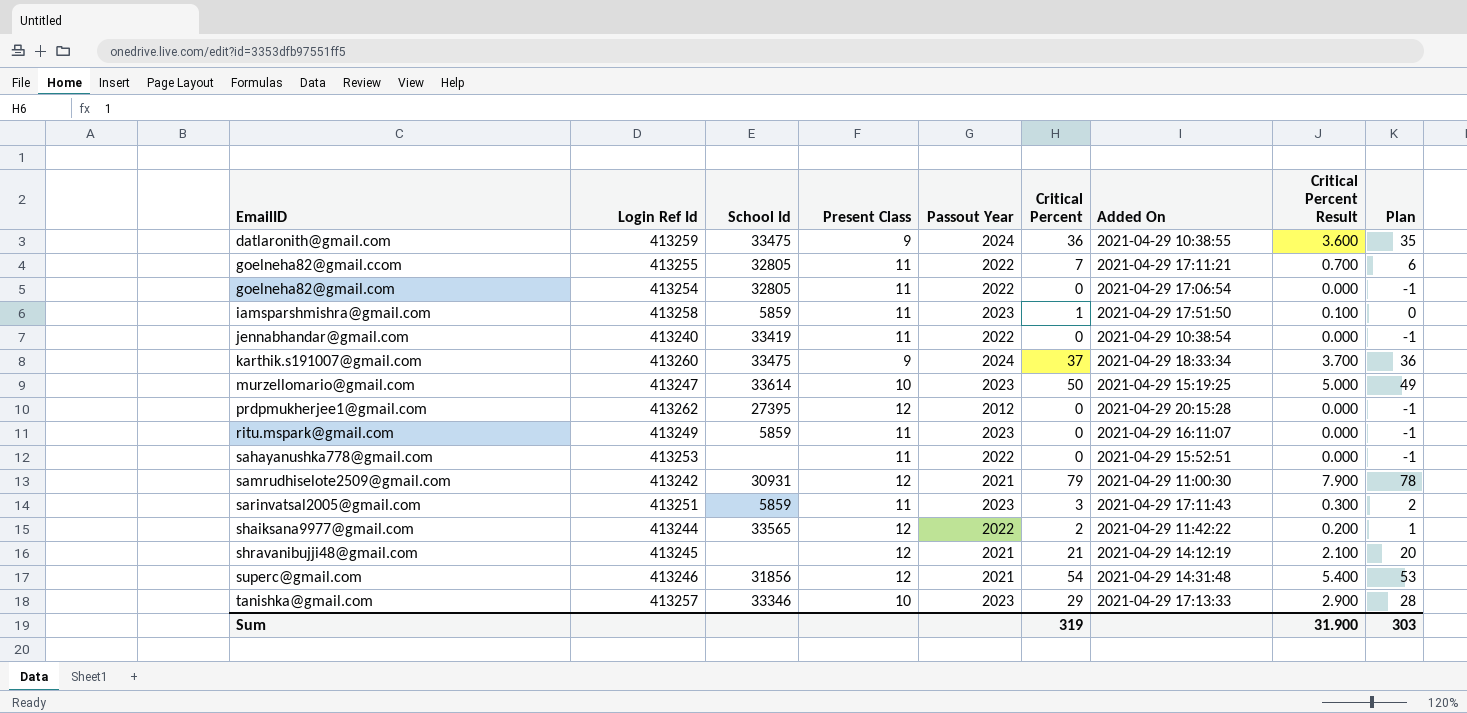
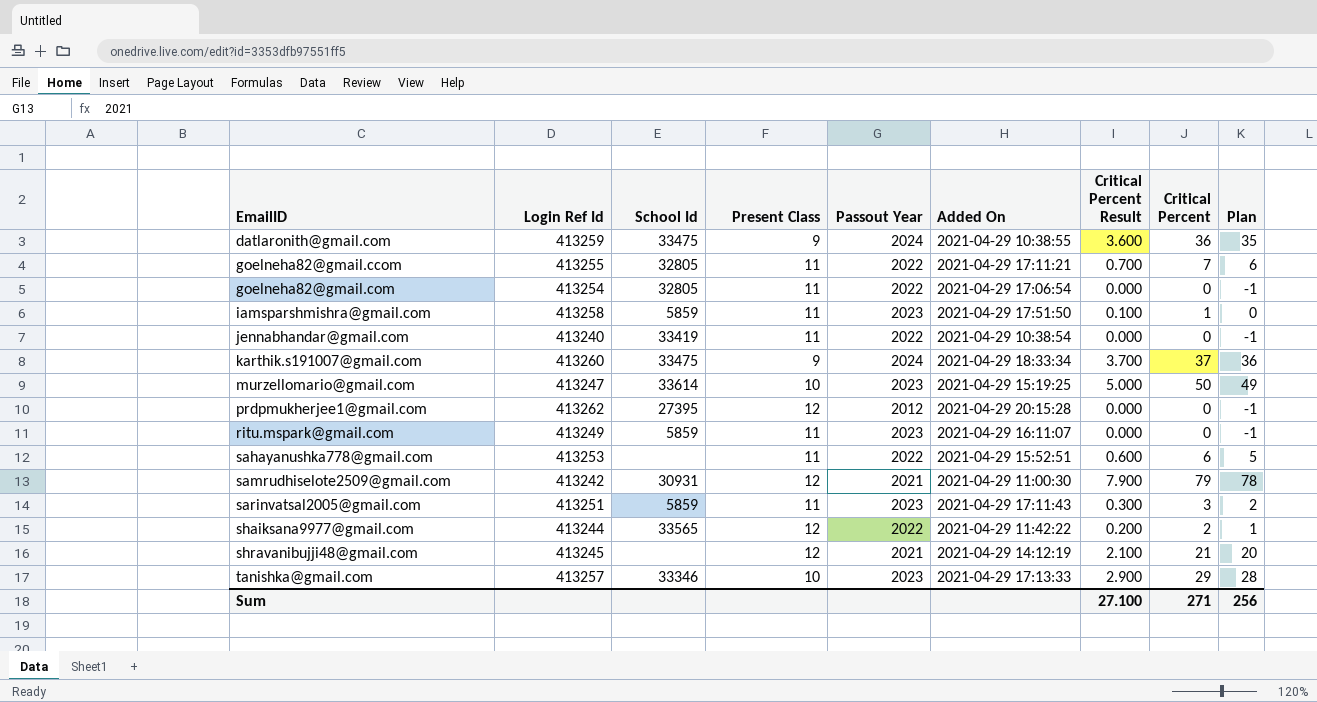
column Critical Percent | position: 6 -> 8
row superc@gmail.com: 413246 | 31856 | 12 | 2021 | 54 | 2021-04-29 14:31:48 | 5.400 | 53 -> none
sahayanushka778@gmail.com | Critical Percent Result: 0.000 -> 0.600
sahayanushka778@gmail.com | Critical Percent: 0 -> 6
sahayanushka778@gmail.com | Plan: -1 -> 5
Sum | Critical Percent Result: 31.900 -> 27.100
Sum | Critical Percent: 319 -> 271
Sum | Plan: 303 -> 256

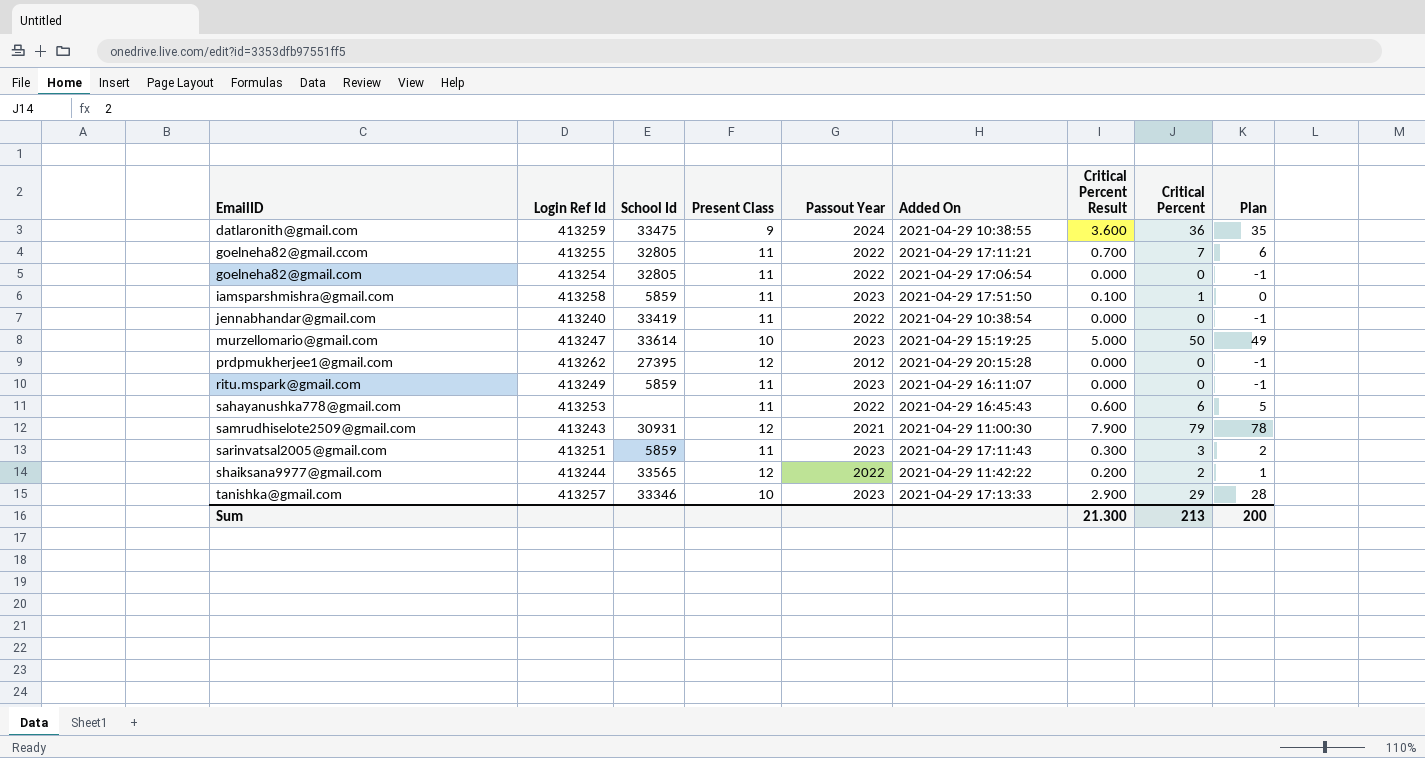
row karthik.s191007@gmail.com: 413260 | 33475 | 9 | 2024 | 2021-04-29 18:33:34 | 3.700 | 37 | 36 -> none
row shravanibujji48@gmail.com: 413245 | none | 12 | 2021 | 2021-04-29 14:12:19 | 2.100 | 21 | 20 -> none
sahayanushka778@gmail.com | Added On: 2021-04-29 15:52:51 -> 2021-04-29 16:45:43
samrudhiselote2509@gmail.com | Login Ref Id: 413242 -> 413243
Sum | Critical Percent Result: 27.100 -> 21.300
Sum | Critical Percent: 271 -> 213
Sum | Plan: 256 -> 200

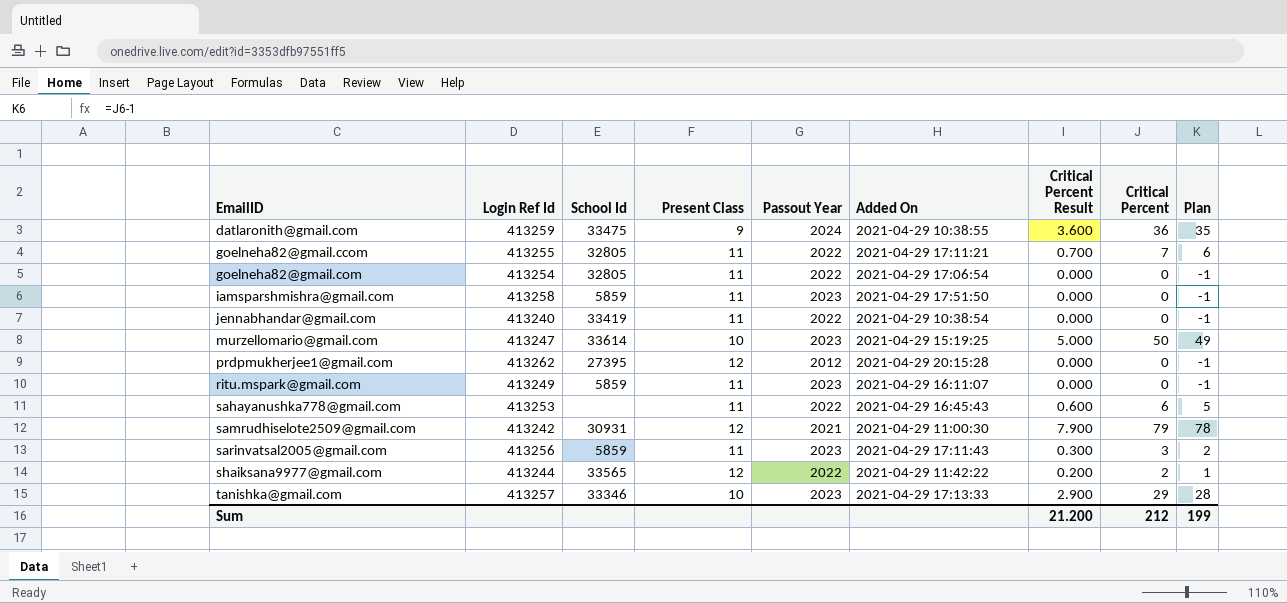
iamsparshmishra@gmail.com | Critical Percent Result: 0.100 -> 0.000
iamsparshmishra@gmail.com | Critical Percent: 1 -> 0
iamsparshmishra@gmail.com | Plan: 0 -> -1
samrudhiselote2509@gmail.com | Login Ref Id: 413243 -> 413242
sarinvatsal2005@gmail.com | Login Ref Id: 413251 -> 413256
Sum | Critical Percent Result: 21.300 -> 21.200
Sum | Critical Percent: 213 -> 212
Sum | Plan: 200 -> 199

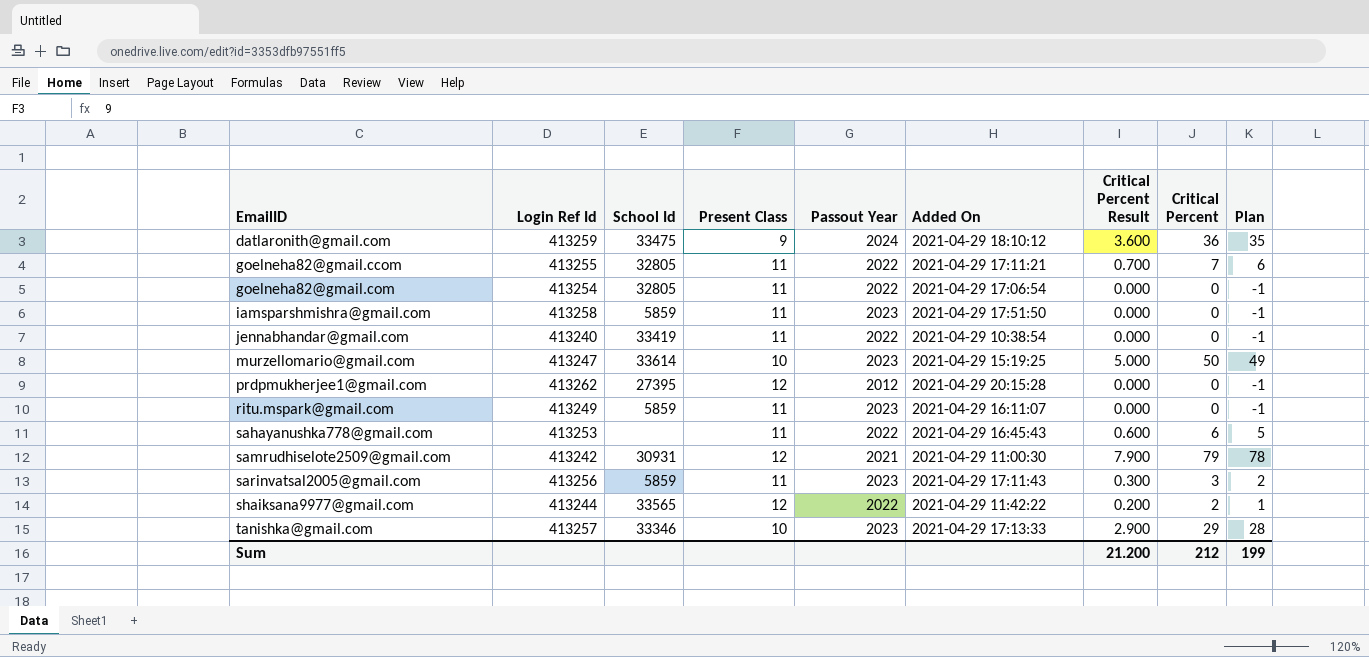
datlaronith@gmail.com | Added On: 2021-04-29 10:38:55 -> 2021-04-29 18:10:12

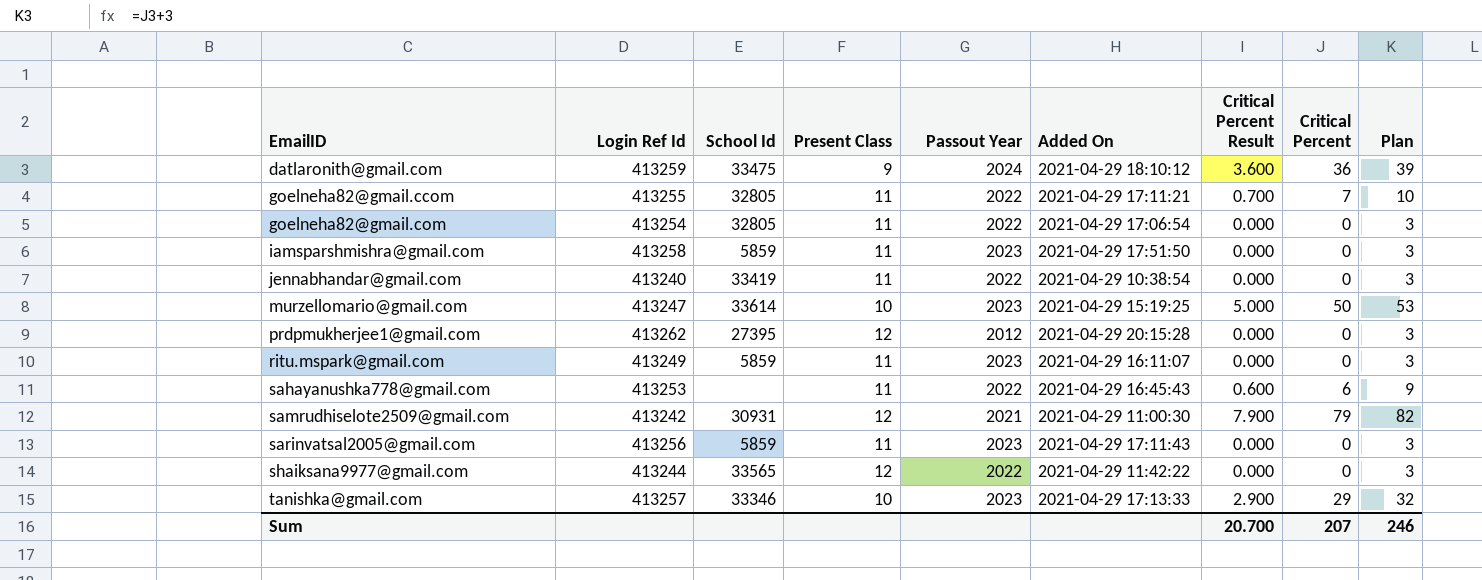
column Plan | formula: [Critical Percent] - 1 -> [Critical Percent] + 3
sarinvatsal2005@gmail.com | Critical Percent Result: 0.300 -> 0.000
sarinvatsal2005@gmail.com | Critical Percent: 3 -> 0
shaiksana9977@gmail.com | Critical Percent Result: 0.200 -> 0.000
shaiksana9977@gmail.com | Critical Percent: 2 -> 0
Sum | Critical Percent Result: 21.200 -> 20.700
Sum | Critical Percent: 212 -> 207
Sum | Plan: 199 -> 246

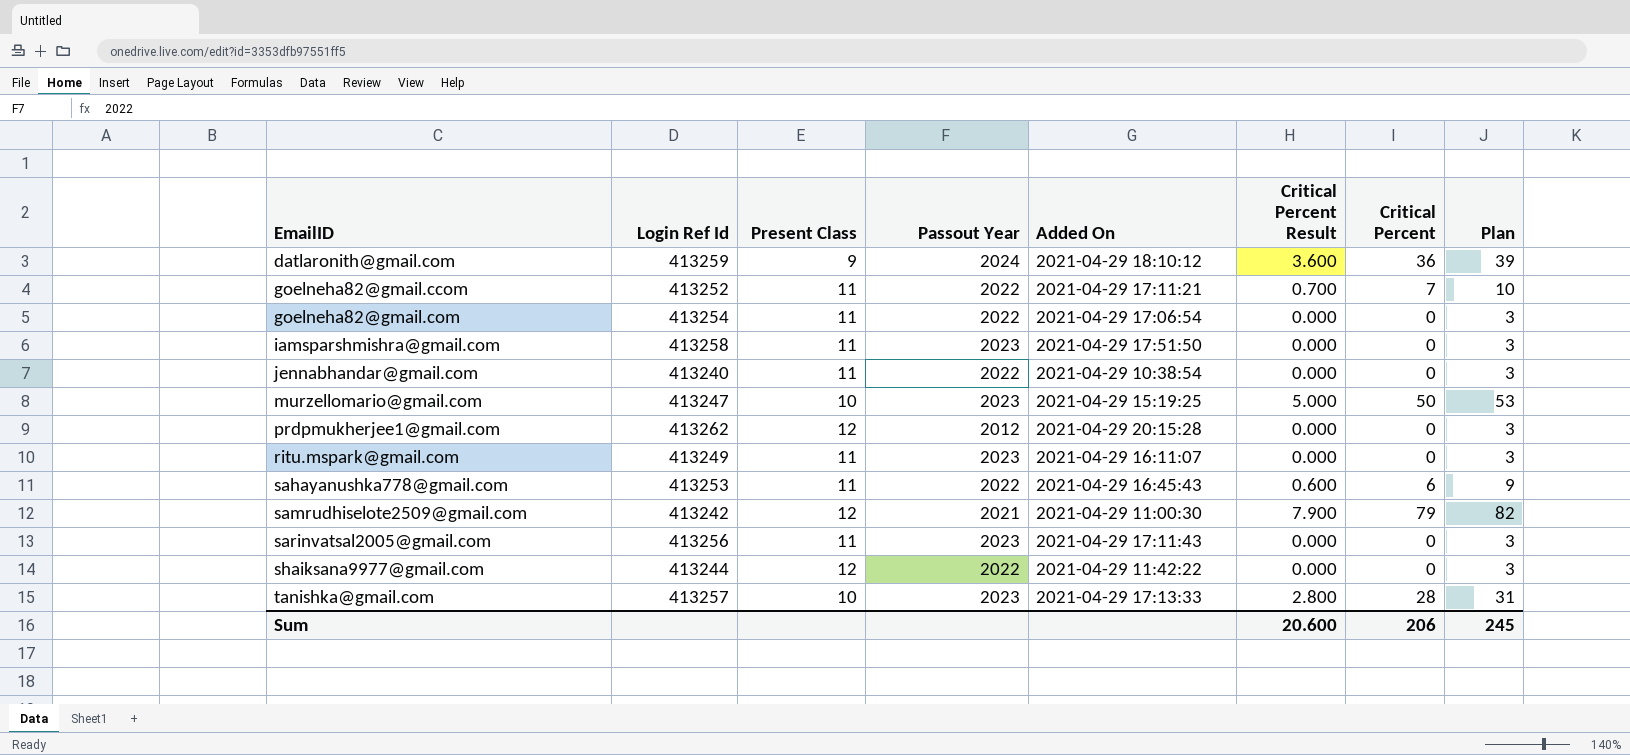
column School Id | position: 3 -> none
goelneha82@gmail.ccom | Login Ref Id: 413255 -> 413252
tanishka@gmail.com | Critical Percent Result: 2.900 -> 2.800
tanishka@gmail.com | Critical Percent: 29 -> 28
tanishka@gmail.com | Plan: 32 -> 31
Sum | Critical Percent Result: 20.700 -> 20.600
Sum | Critical Percent: 207 -> 206
Sum | Plan: 246 -> 245

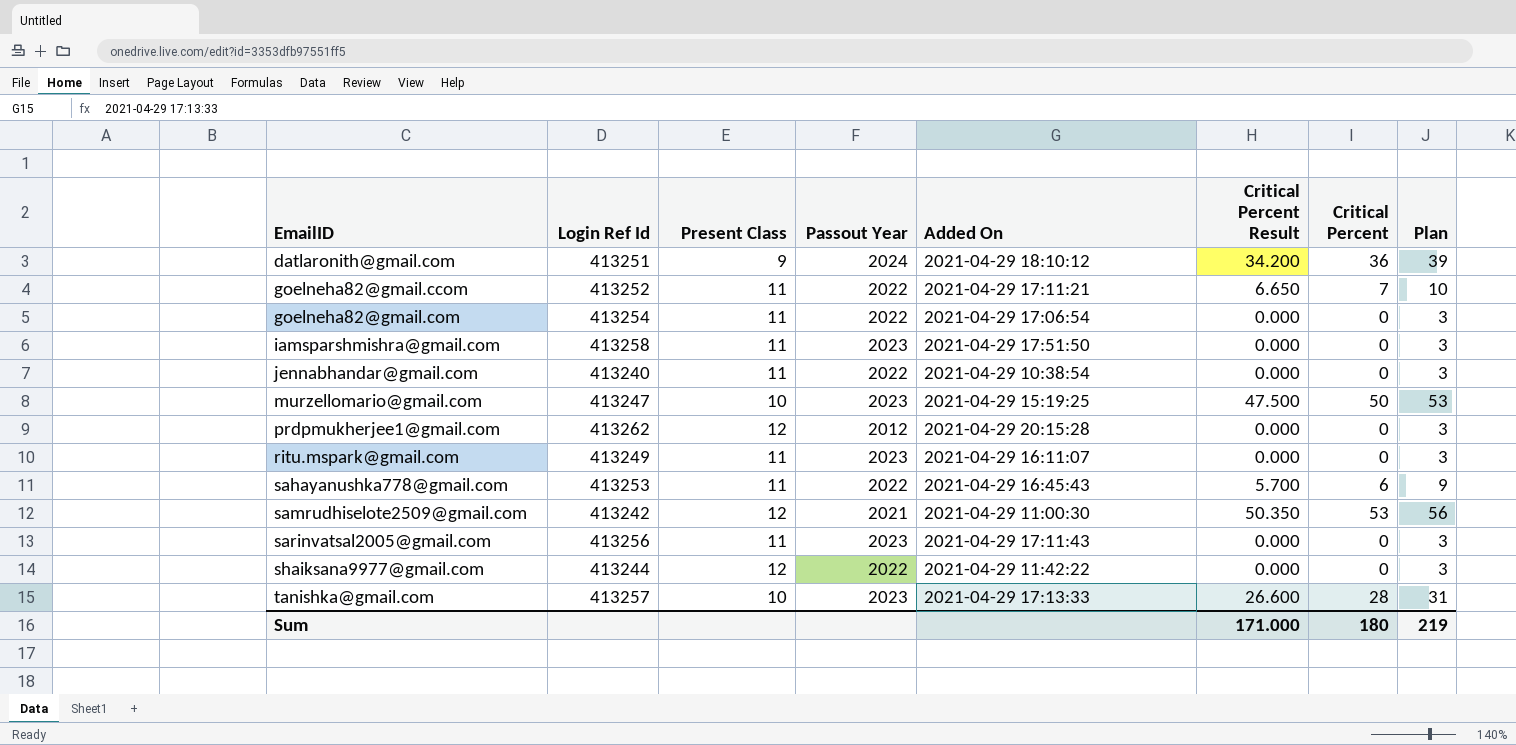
column Critical Percent Result | formula: [Critical Percent] * 0.1 -> [Critical Percent] * 0.95
datlaronith@gmail.com | Login Ref Id: 413259 -> 413251
samrudhiselote2509@gmail.com | Critical Percent: 79 -> 53
samrudhiselote2509@gmail.com | Plan: 82 -> 56
Sum | Critical Percent Result: 20.600 -> 171.000
Sum | Critical Percent: 206 -> 180
Sum | Plan: 245 -> 219

